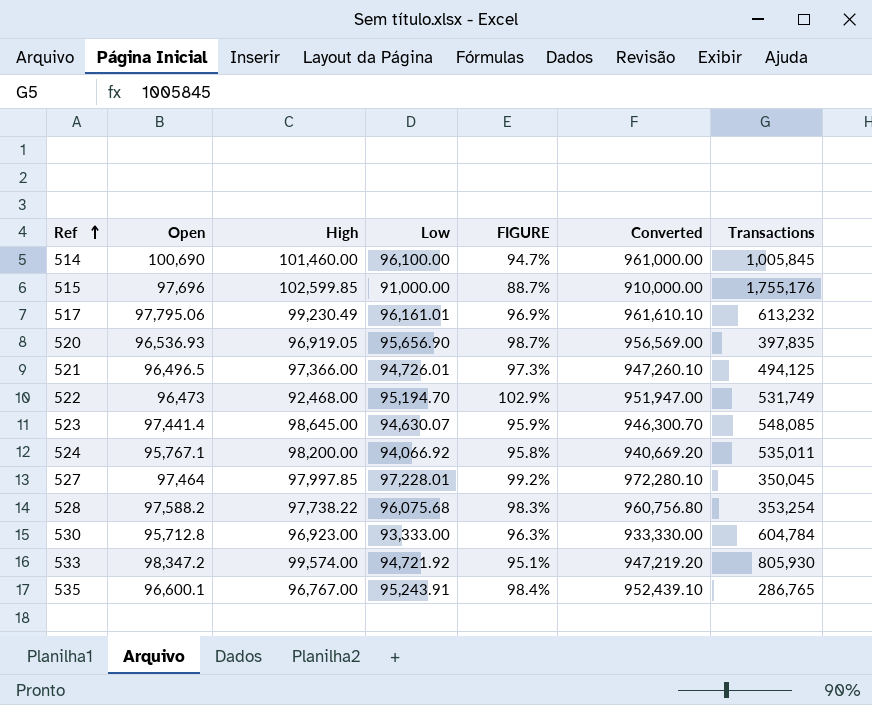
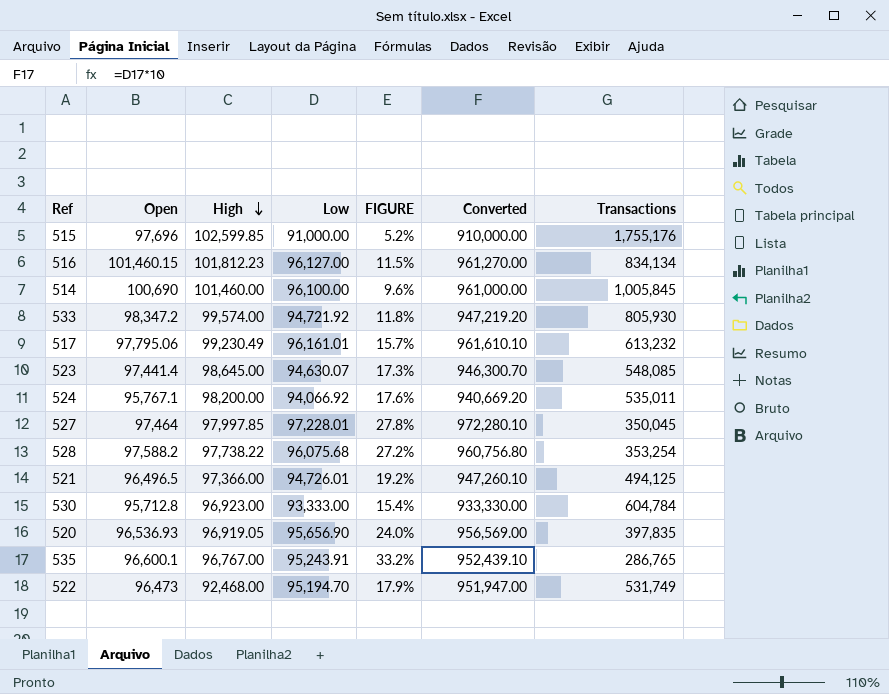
row order: Ref ascending -> High descending
column FIGURE | formula: [Low] / [High] -> [Low] / [Transactions]
row 516: none -> 101,460.15 | 101,812.23 | 96,127.00 | 11.5% | 961,270.00 | 834,134

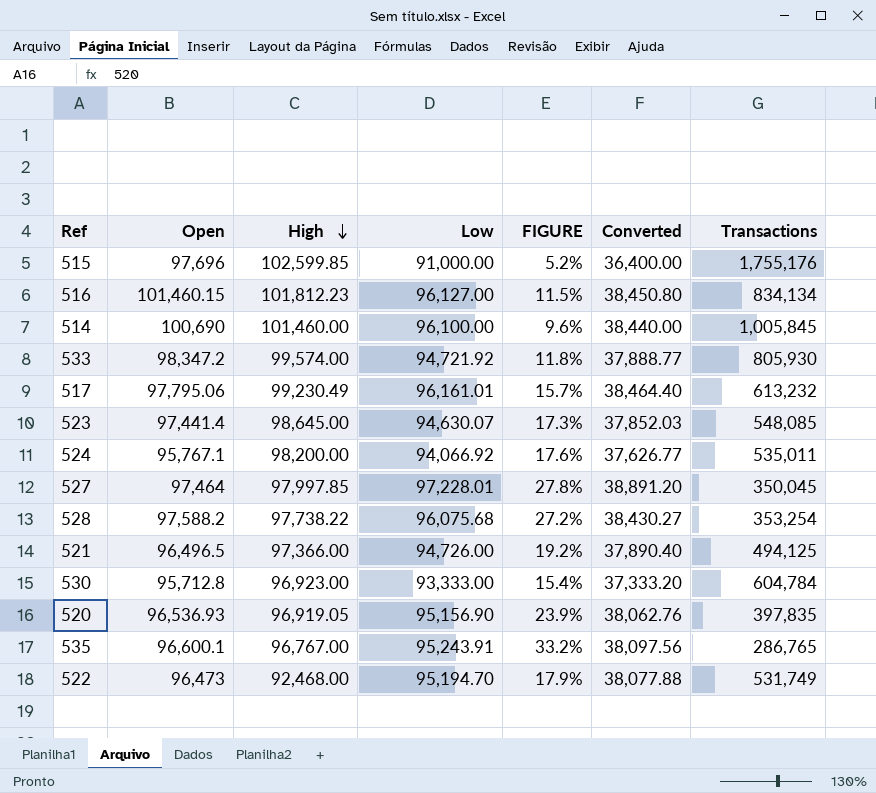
column Converted | formula: [Low] * 10 -> [Low] * 0.4
521 | Low: 94,726.01 -> 94,726.00
520 | Low: 95,656.90 -> 95,156.90
520 | FIGURE: 24.0% -> 23.9%

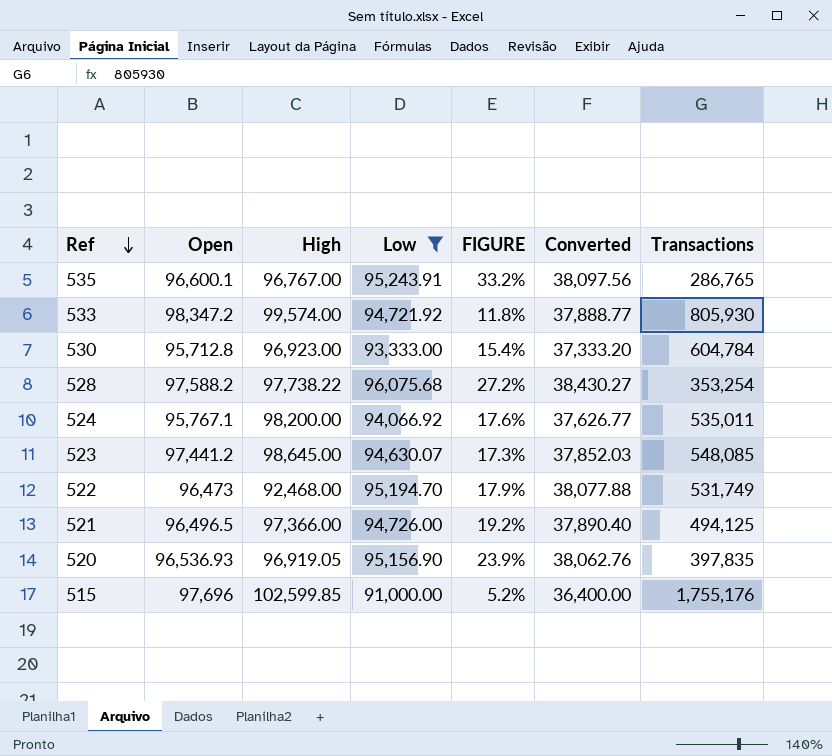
filter: none -> Low <= 96,075.68
row order: High descending -> Ref descending
523 | Open: 97,441.4 -> 97,441.2

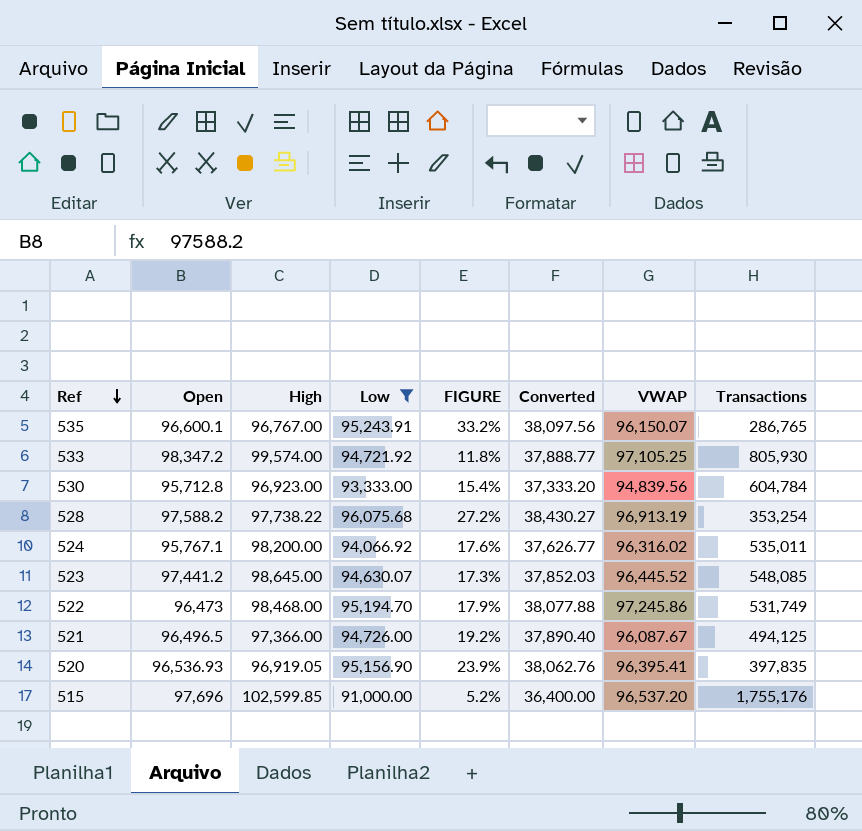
column VWAP | position: none -> 7
522 | High: 92,468.00 -> 98,468.00

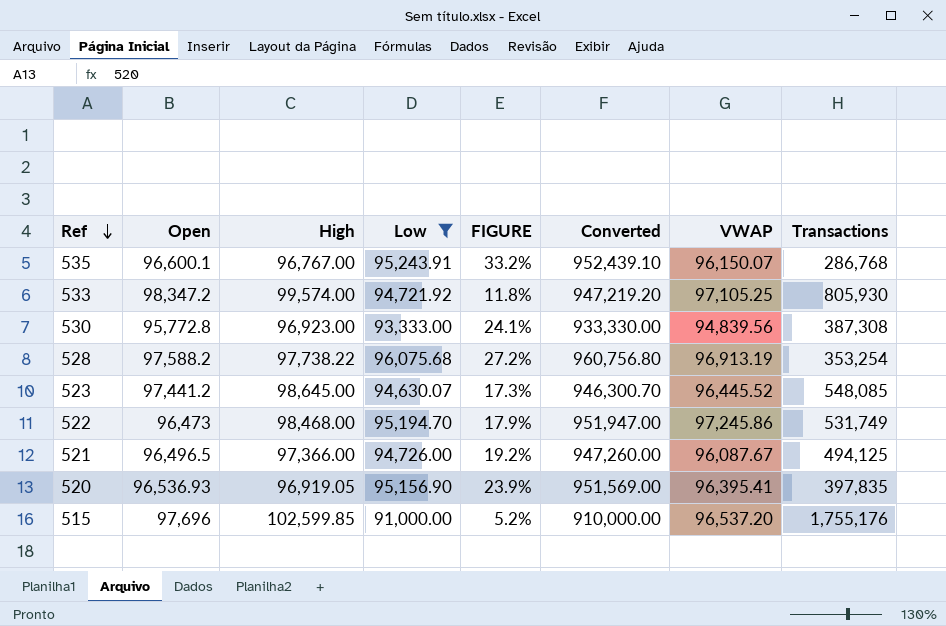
column Converted | formula: [Low] * 0.4 -> [Low] * 10
row 524: 95,767.1 | 98,200.00 | 94,066.92 | 17.6% | 37,626.77 | 96,316.02 | 535,011 -> none
535 | Transactions: 286,765 -> 286,768
530 | Open: 95,712.8 -> 95,772.8
530 | FIGURE: 15.4% -> 24.1%
530 | Transactions: 604,784 -> 387,308

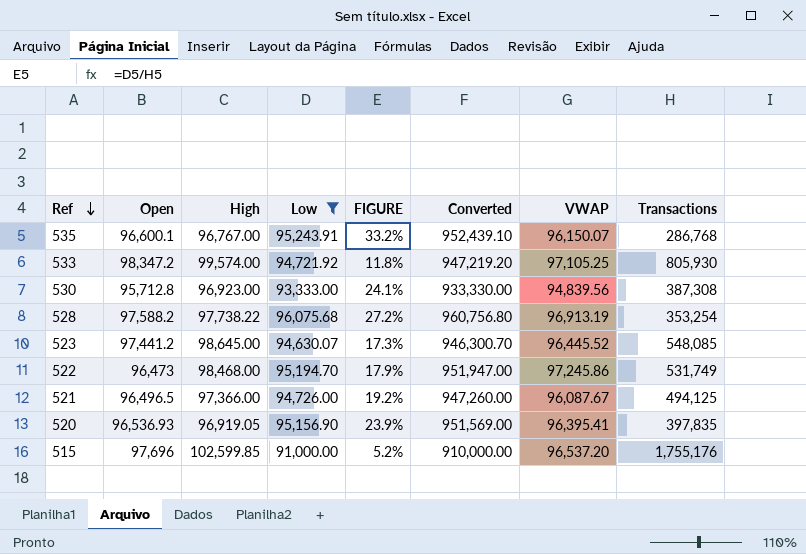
530 | Open: 95,772.8 -> 95,712.8

